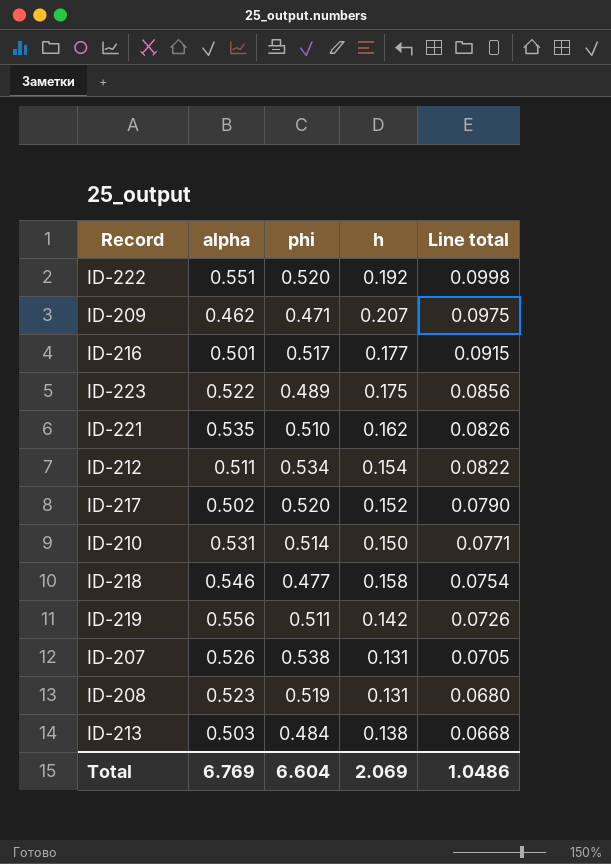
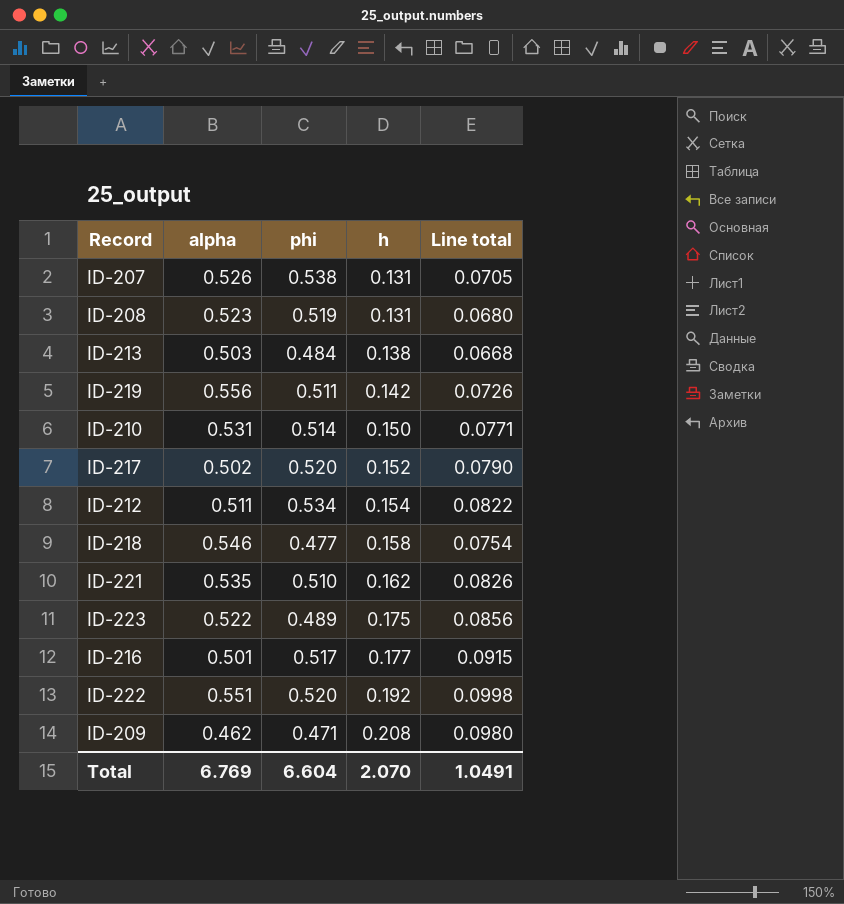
row order: Line total descending -> h ascending
ID-209 | h: 0.207 -> 0.208
ID-209 | Line total: 0.0975 -> 0.0980
Total | h: 2.069 -> 2.070
Total | Line total: 1.0486 -> 1.0491

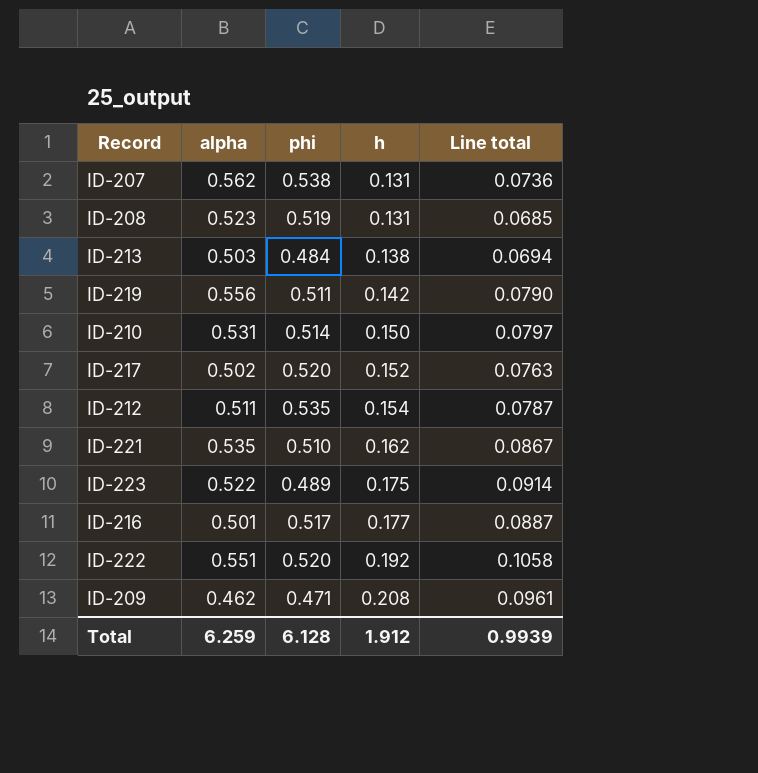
column Line total | formula: [phi] * [h] -> [alpha] * [h]
row ID-218: 0.546 | 0.477 | 0.158 | 0.0754 -> none
ID-207 | alpha: 0.526 -> 0.562
ID-212 | phi: 0.534 -> 0.535
Total | alpha: 6.769 -> 6.259
Total | phi: 6.604 -> 6.128
Total | h: 2.070 -> 1.912
Total | Line total: 1.0491 -> 0.9939

